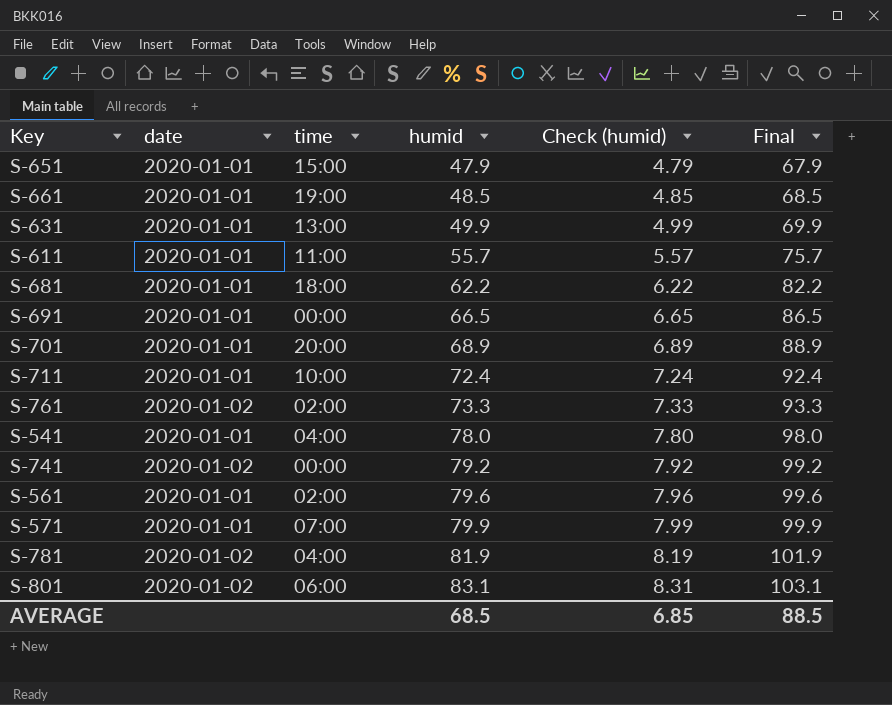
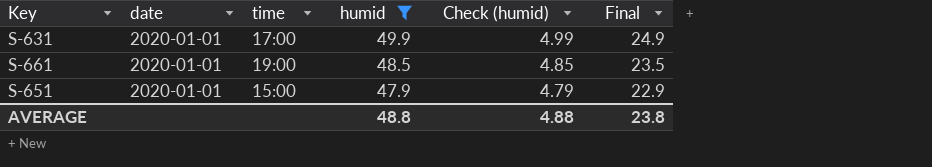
filter: none -> humid <= 49.9
row order: humid ascending -> humid descending
column Final | formula: [humid] + 20 -> [humid] - 25
S-631 | time: 13:00 -> 17:00
AVERAGE | humid: 68.5 -> 48.8
AVERAGE | Check (humid): 6.85 -> 4.88
AVERAGE | Final: 88.5 -> 23.8

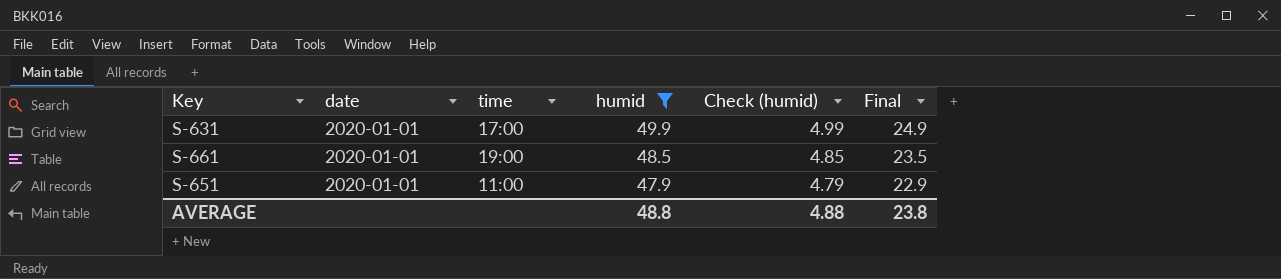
S-651 | time: 15:00 -> 11:00

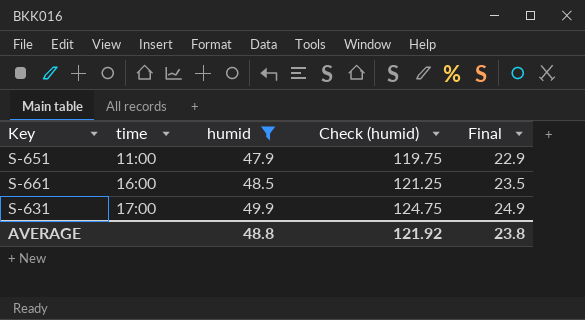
row order: humid descending -> time ascending
column date | position: 2 -> none
column Check (humid) | formula: [humid] * 0.1 -> [humid] * 2.5
S-661 | time: 19:00 -> 16:00
AVERAGE | Check (humid): 4.88 -> 121.92

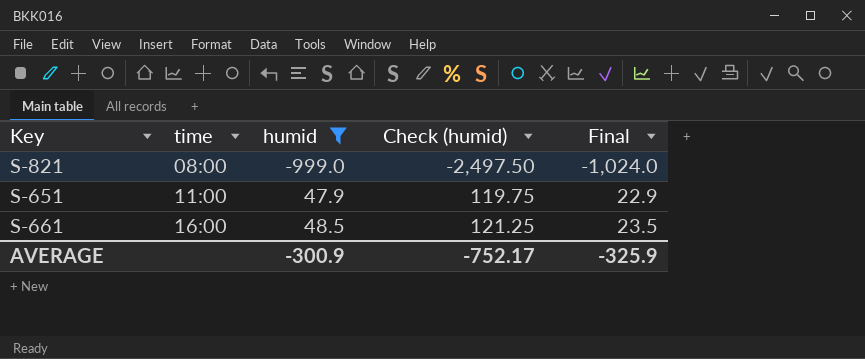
row S-631: 17:00 | 49.9 | 124.75 | 24.9 -> none
row S-821: none -> 08:00 | -999.0 | -2,497.50 | -1,024.0
AVERAGE | humid: 48.8 -> -300.9
AVERAGE | Check (humid): 121.92 -> -752.17
AVERAGE | Final: 23.8 -> -325.9

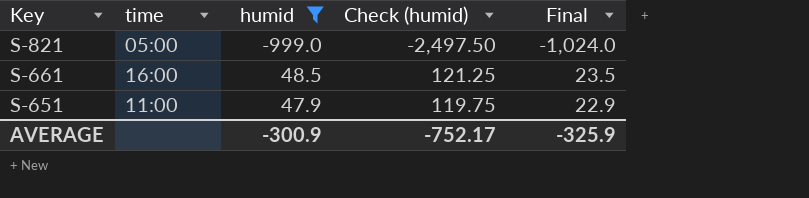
row order: time ascending -> Key descending
S-821 | time: 08:00 -> 05:00

